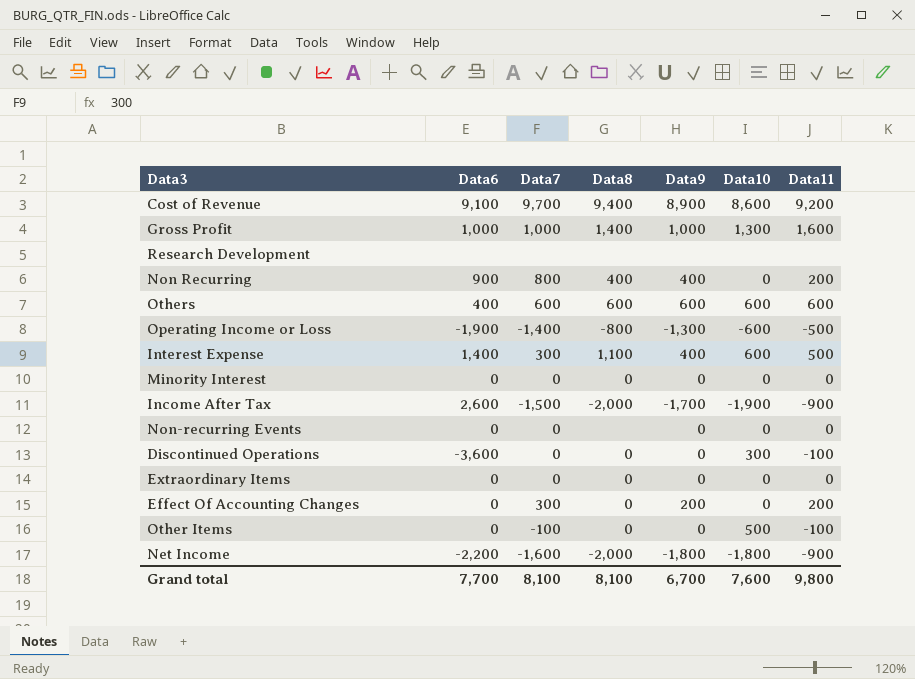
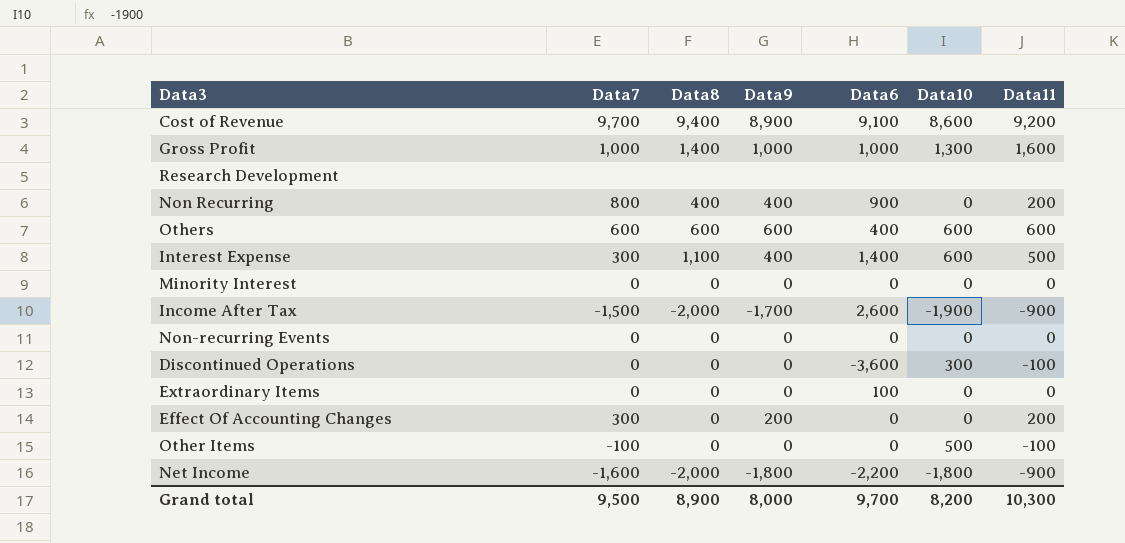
column Data6 | position: 2 -> 5
row Operating Income or Loss: -1,900 | -1,400 | -800 | -1,300 | -600 | -500 -> none
Non-recurring Events | Data8: none -> 0
Extraordinary Items | Data6: 0 -> 100
Grand total | Data7: 8,100 -> 9,500
Grand total | Data8: 8,100 -> 8,900
Grand total | Data9: 6,700 -> 8,000
Grand total | Data6: 7,700 -> 9,700
Grand total | Data10: 7,600 -> 8,200
Grand total | Data11: 9,800 -> 10,300

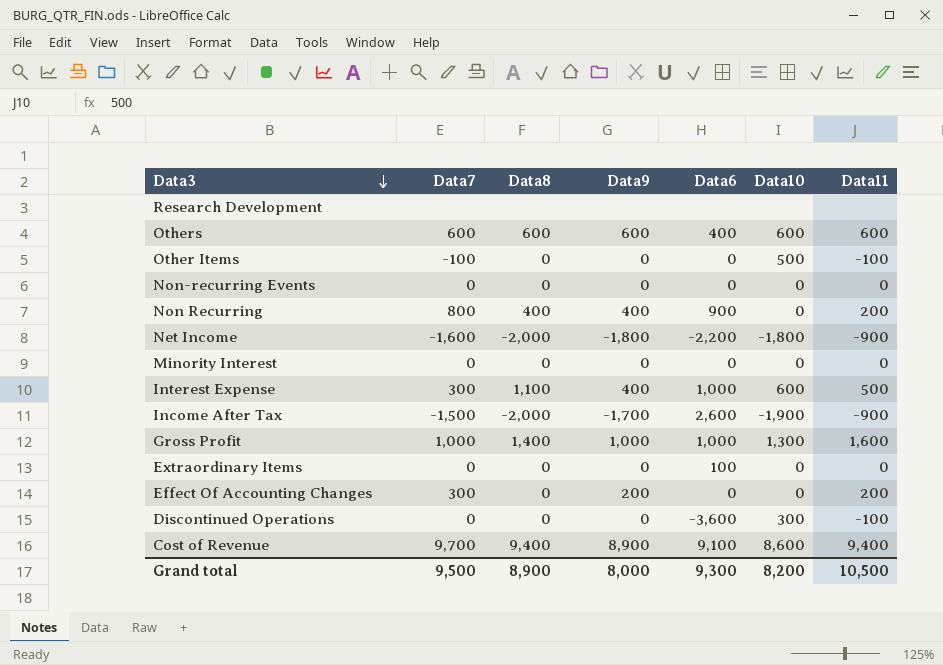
row order: none -> Data3 descending
Interest Expense | Data6: 1,400 -> 1,000
Cost of Revenue | Data11: 9,200 -> 9,400
Grand total | Data6: 9,700 -> 9,300
Grand total | Data11: 10,300 -> 10,500

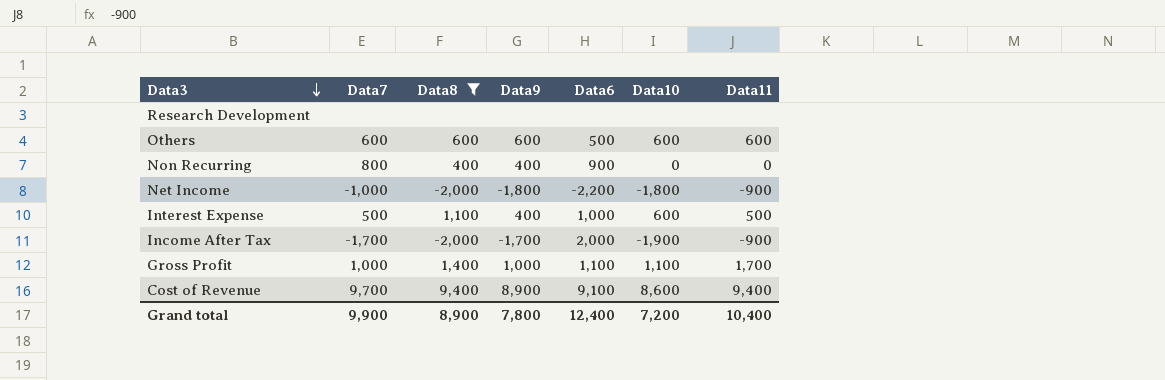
filter: none -> Data8 != 0
Others | Data6: 400 -> 500
Non Recurring | Data11: 200 -> 0
Net Income | Data7: -1,600 -> -1,000
Interest Expense | Data7: 300 -> 500
Income After Tax | Data7: -1,500 -> -1,700
Income After Tax | Data6: 2,600 -> 2,000
Gross Profit | Data6: 1,000 -> 1,100
Gross Profit | Data10: 1,300 -> 1,100
Gross Profit | Data11: 1,600 -> 1,700
Grand total | Data7: 9,500 -> 9,900
Grand total | Data9: 8,000 -> 7,800
Grand total | Data6: 9,300 -> 12,400
Grand total | Data10: 8,200 -> 7,200
Grand total | Data11: 10,500 -> 10,400

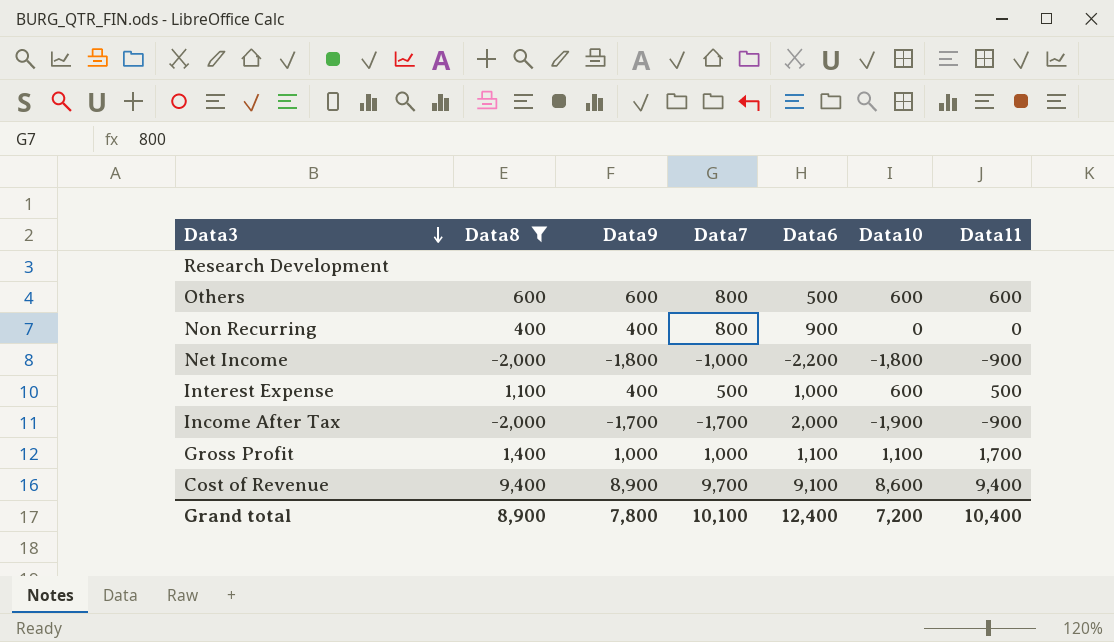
column Data7 | position: 2 -> 4
Others | Data7: 600 -> 800
Grand total | Data7: 9,900 -> 10,100

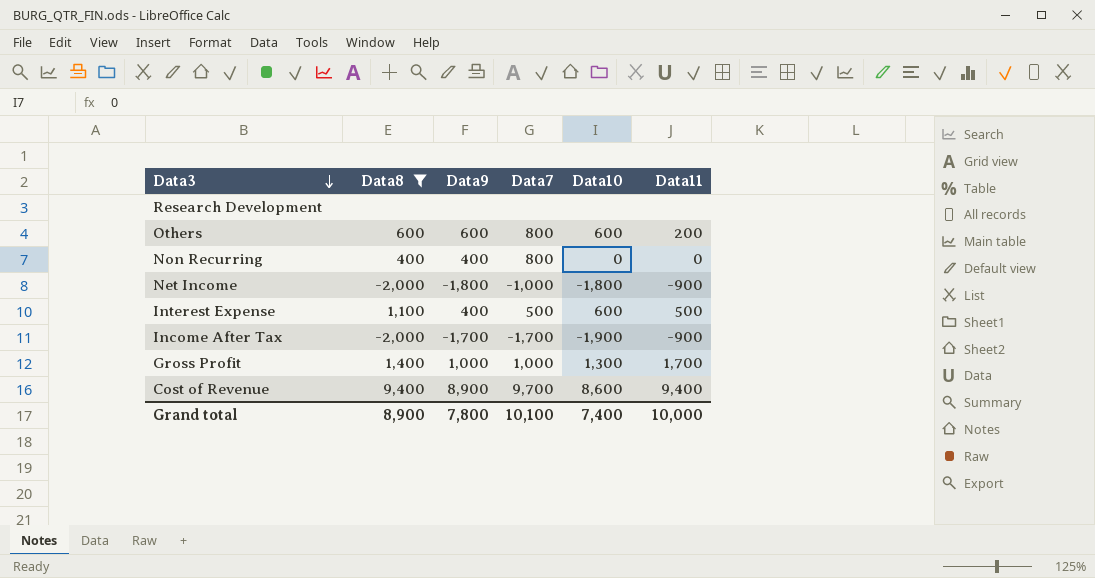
column Data6 | position: 5 -> none
Others | Data11: 600 -> 200
Gross Profit | Data10: 1,100 -> 1,300
Grand total | Data10: 7,200 -> 7,400
Grand total | Data11: 10,400 -> 10,000

